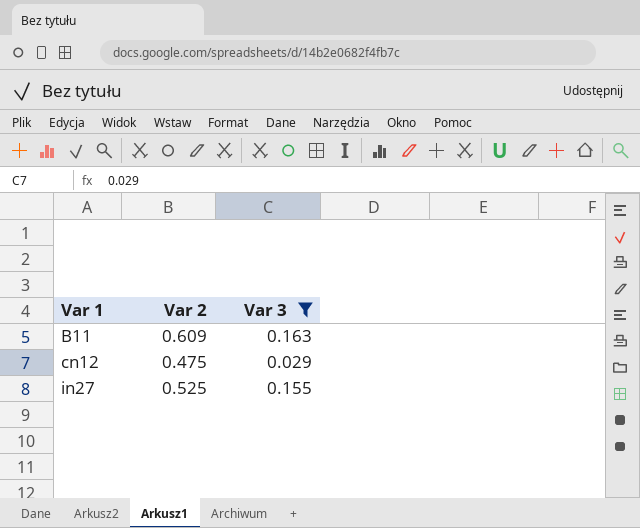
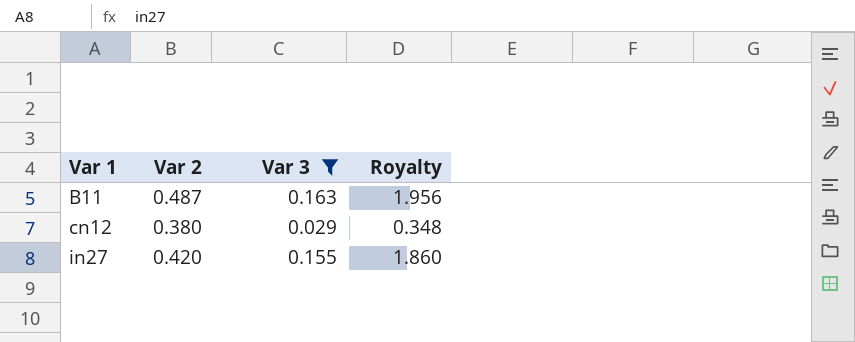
column Royalty | formula: none -> [Var 3] * 12
B11 | Var 2: 0.609 -> 0.487
cn12 | Var 2: 0.475 -> 0.380
in27 | Var 2: 0.525 -> 0.420

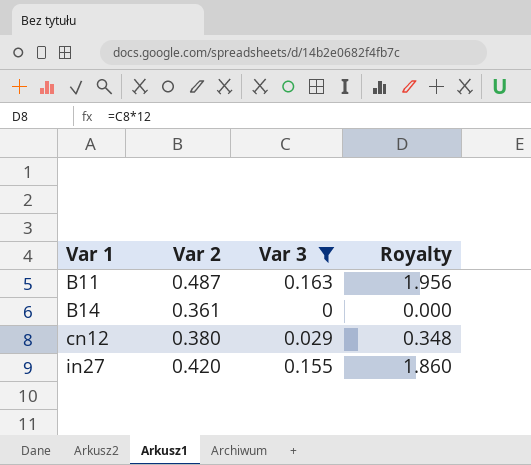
row B14: none -> 0.361 | 0 | 0.000

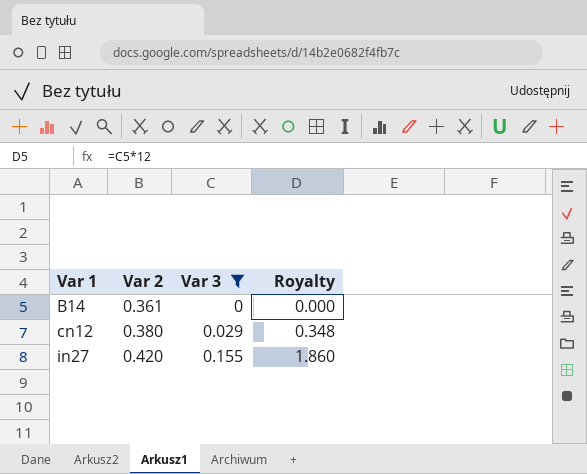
row B11: 0.487 | 0.163 | 1.956 -> none

